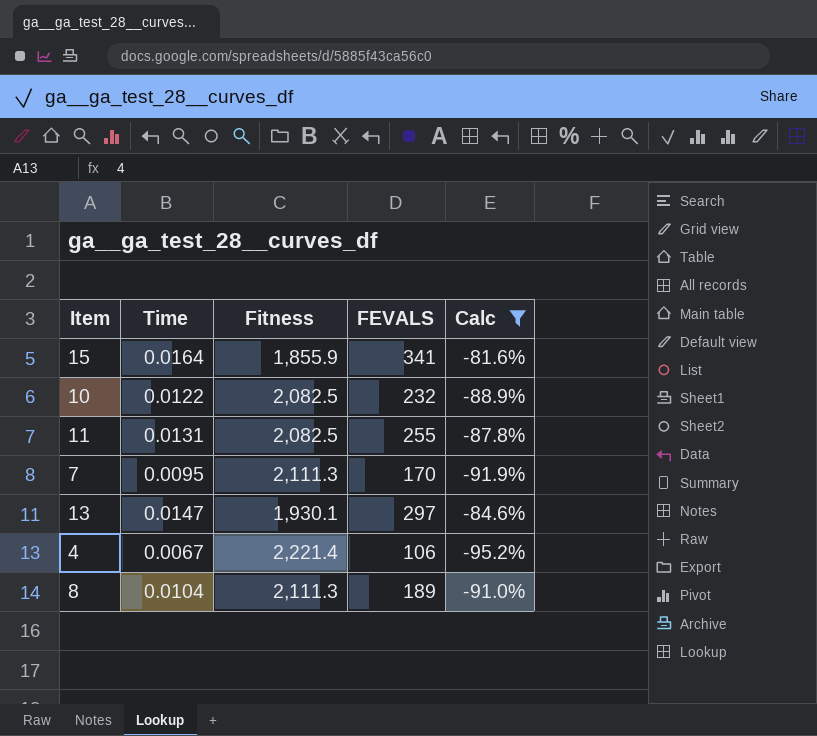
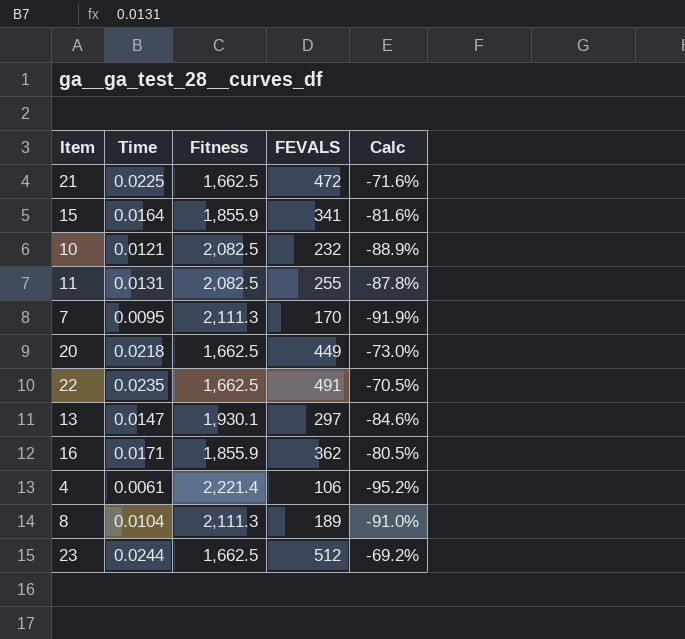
filter: Calc <= -81.6% -> none
10 | Time: 0.0122 -> 0.0121
4 | Time: 0.0067 -> 0.0061

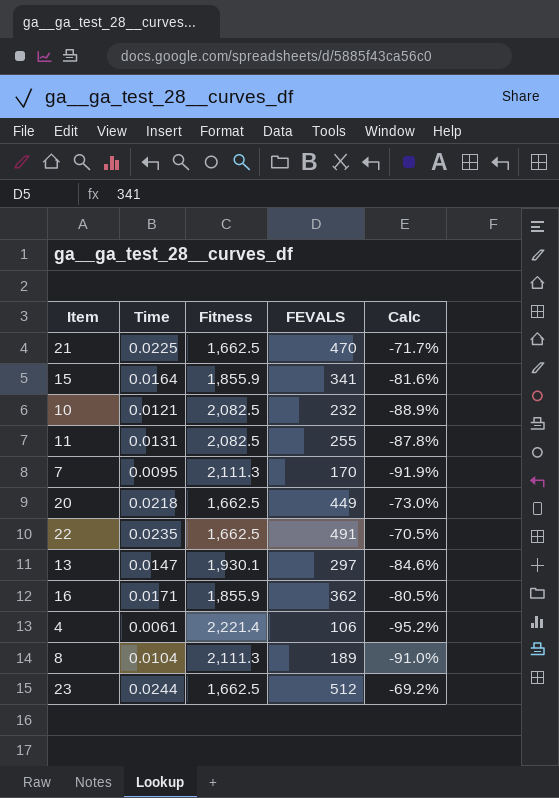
21 | FEVALS: 472 -> 470
21 | Calc: -71.6% -> -71.7%

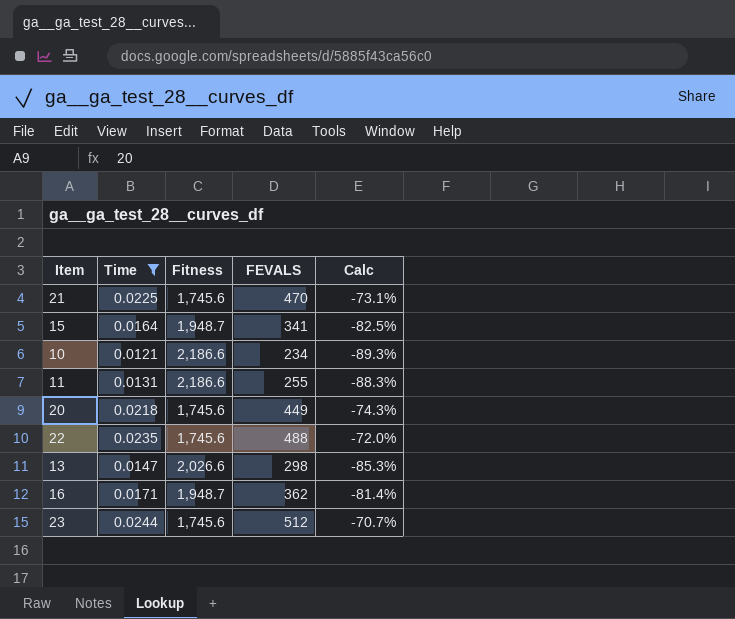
filter: none -> Time >= 0.0121
21 | Fitness: 1,662.5 -> 1,745.6
21 | Calc: -71.7% -> -73.1%
15 | Fitness: 1,855.9 -> 1,948.7
15 | Calc: -81.6% -> -82.5%
10 | Fitness: 2,082.5 -> 2,186.6
10 | FEVALS: 232 -> 234
10 | Calc: -88.9% -> -89.3%
11 | Fitness: 2,082.5 -> 2,186.6
11 | Calc: -87.8% -> -88.3%
20 | Fitness: 1,662.5 -> 1,745.6
20 | Calc: -73.0% -> -74.3%
22 | Fitness: 1,662.5 -> 1,745.6
22 | FEVALS: 491 -> 488
22 | Calc: -70.5% -> -72.0%
13 | Fitness: 1,930.1 -> 2,026.6
13 | FEVALS: 297 -> 298
13 | Calc: -84.6% -> -85.3%
16 | Fitness: 1,855.9 -> 1,948.7
16 | Calc: -80.5% -> -81.4%
23 | Fitness: 1,662.5 -> 1,745.6
23 | Calc: -69.2% -> -70.7%

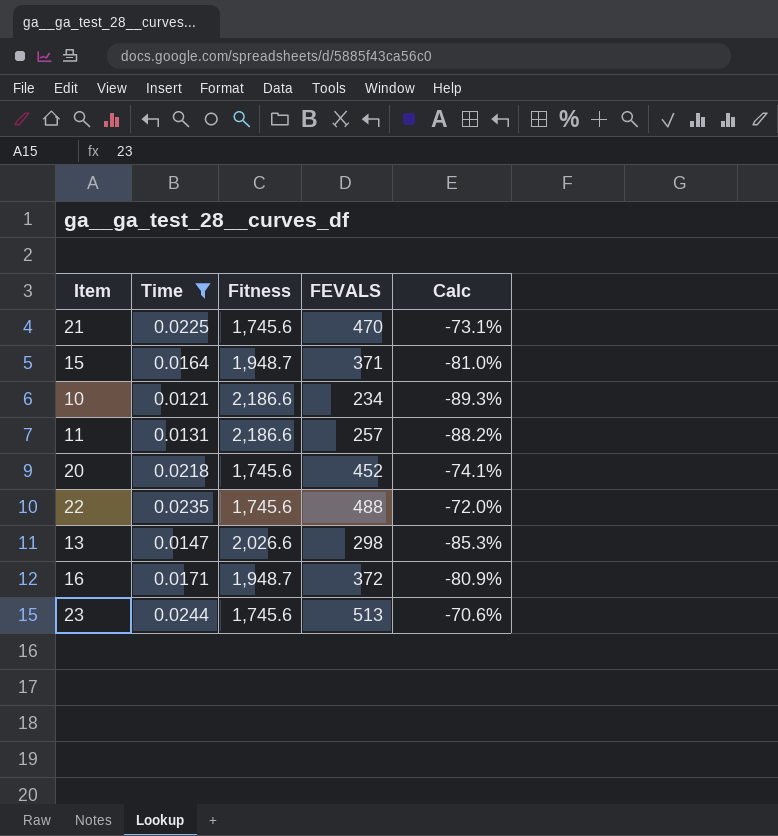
15 | FEVALS: 341 -> 371
15 | Calc: -82.5% -> -81.0%
11 | FEVALS: 255 -> 257
11 | Calc: -88.3% -> -88.2%
20 | FEVALS: 449 -> 452
20 | Calc: -74.3% -> -74.1%
16 | FEVALS: 362 -> 372
16 | Calc: -81.4% -> -80.9%
23 | FEVALS: 512 -> 513
23 | Calc: -70.7% -> -70.6%

